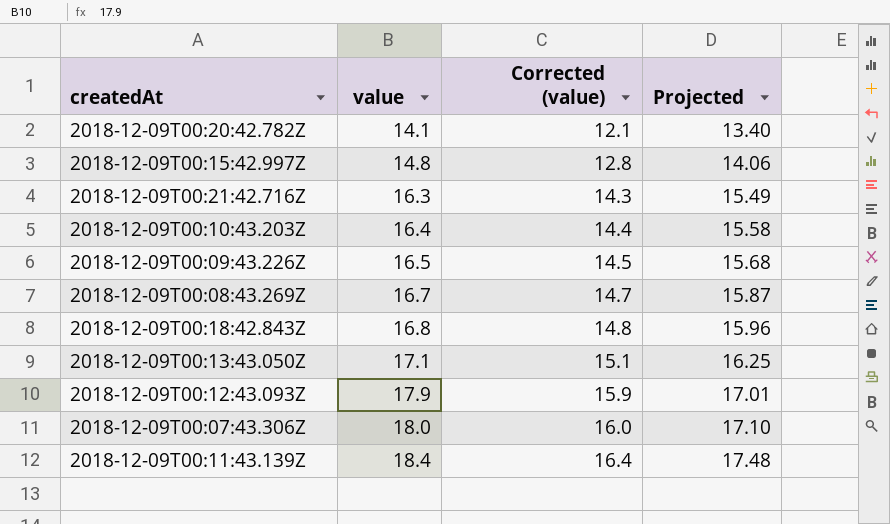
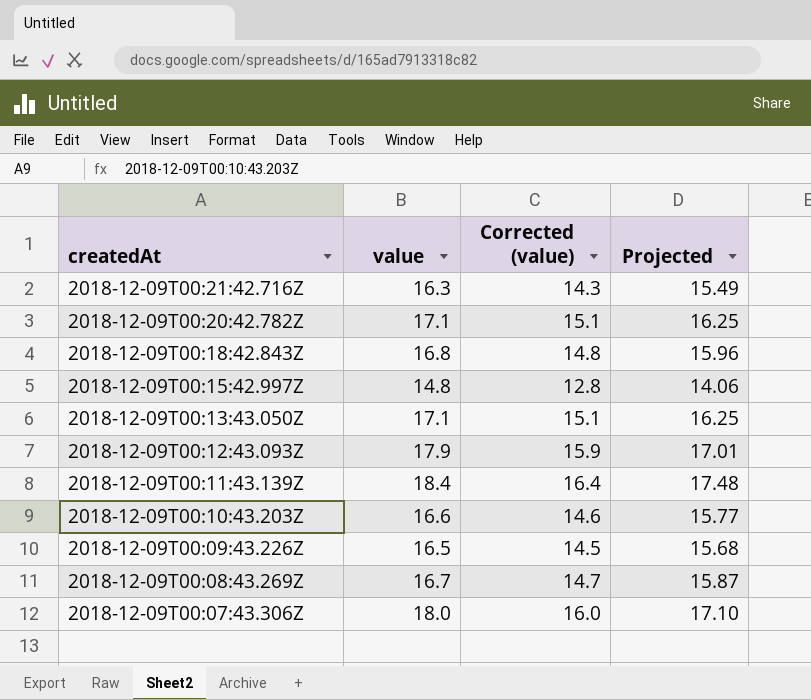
row order: value ascending -> createdAt descending
2018-12-09T00:20:42.782Z | value: 14.1 -> 17.1
2018-12-09T00:20:42.782Z | Corrected (value): 12.1 -> 15.1
2018-12-09T00:20:42.782Z | Projected: 13.40 -> 16.25
2018-12-09T00:10:43.203Z | value: 16.4 -> 16.6
2018-12-09T00:10:43.203Z | Corrected (value): 14.4 -> 14.6
2018-12-09T00:10:43.203Z | Projected: 15.58 -> 15.77

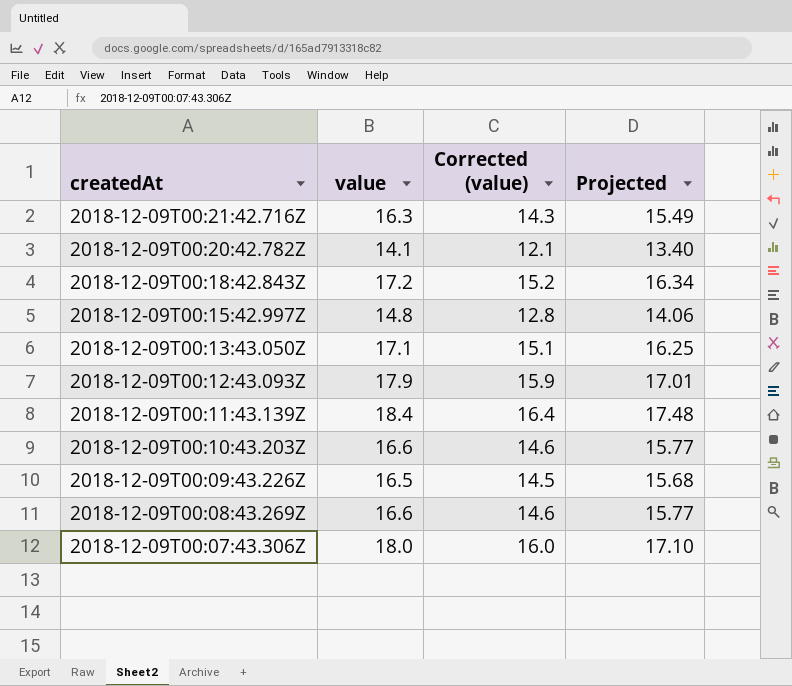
2018-12-09T00:20:42.782Z | value: 17.1 -> 14.1
2018-12-09T00:20:42.782Z | Corrected (value): 15.1 -> 12.1
2018-12-09T00:20:42.782Z | Projected: 16.25 -> 13.40
2018-12-09T00:18:42.843Z | value: 16.8 -> 17.2
2018-12-09T00:18:42.843Z | Corrected (value): 14.8 -> 15.2
2018-12-09T00:18:42.843Z | Projected: 15.96 -> 16.34
2018-12-09T00:08:43.269Z | value: 16.7 -> 16.6
2018-12-09T00:08:43.269Z | Corrected (value): 14.7 -> 14.6
2018-12-09T00:08:43.269Z | Projected: 15.87 -> 15.77

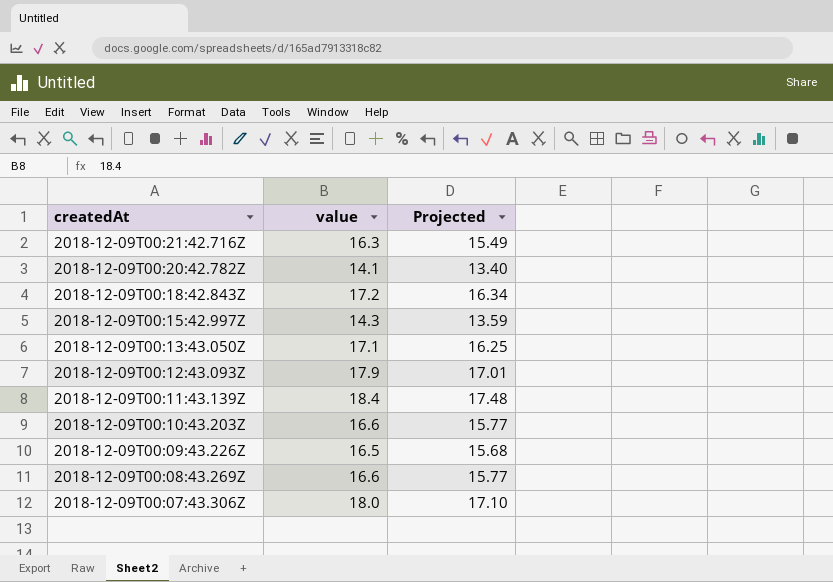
column Corrected (value) | formula: [value] - 2 -> none
2018-12-09T00:15:42.997Z | value: 14.8 -> 14.3
2018-12-09T00:15:42.997Z | Projected: 14.06 -> 13.59

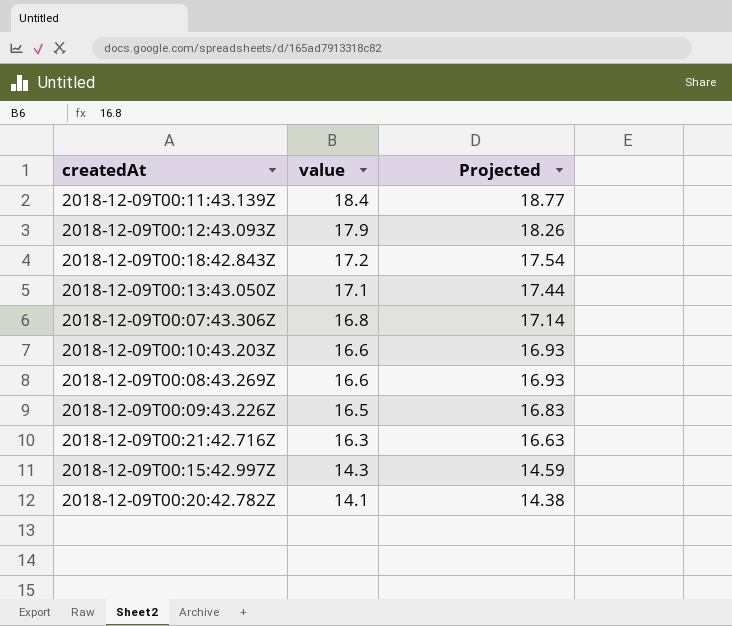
row order: createdAt descending -> value descending
column Projected | formula: [value] * 0.95 -> [value] * 1.02
2018-12-09T00:07:43.306Z | value: 18.0 -> 16.8

